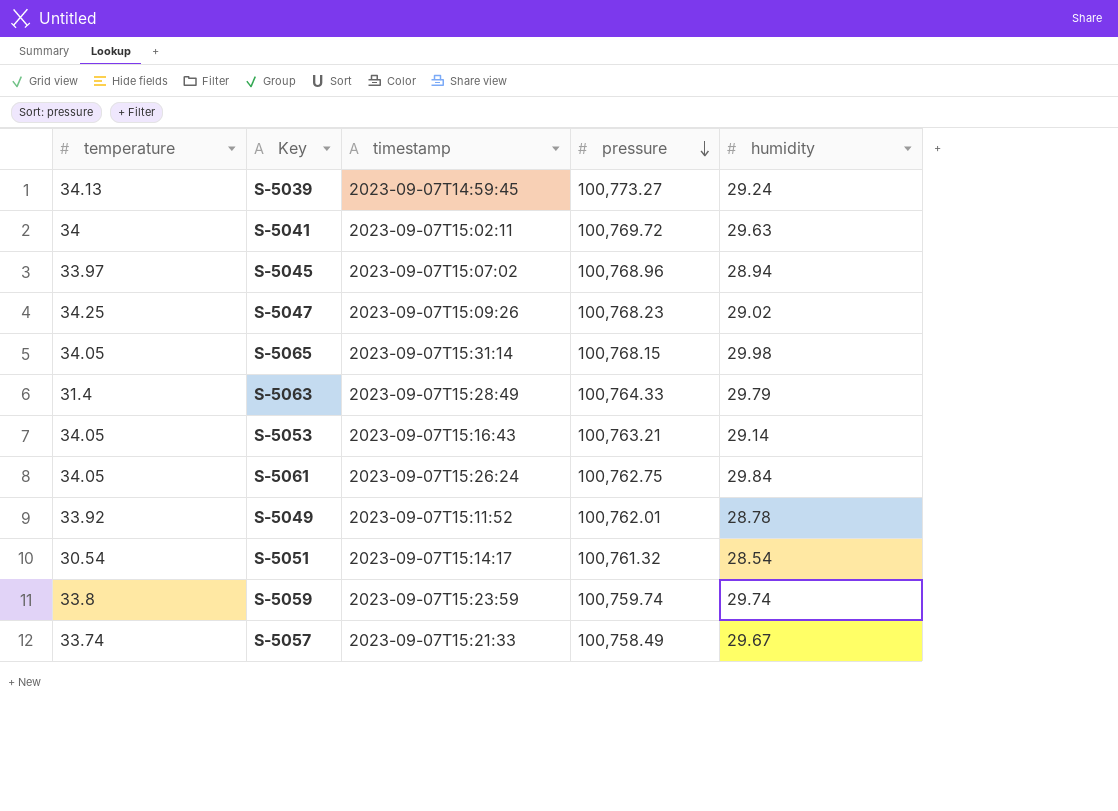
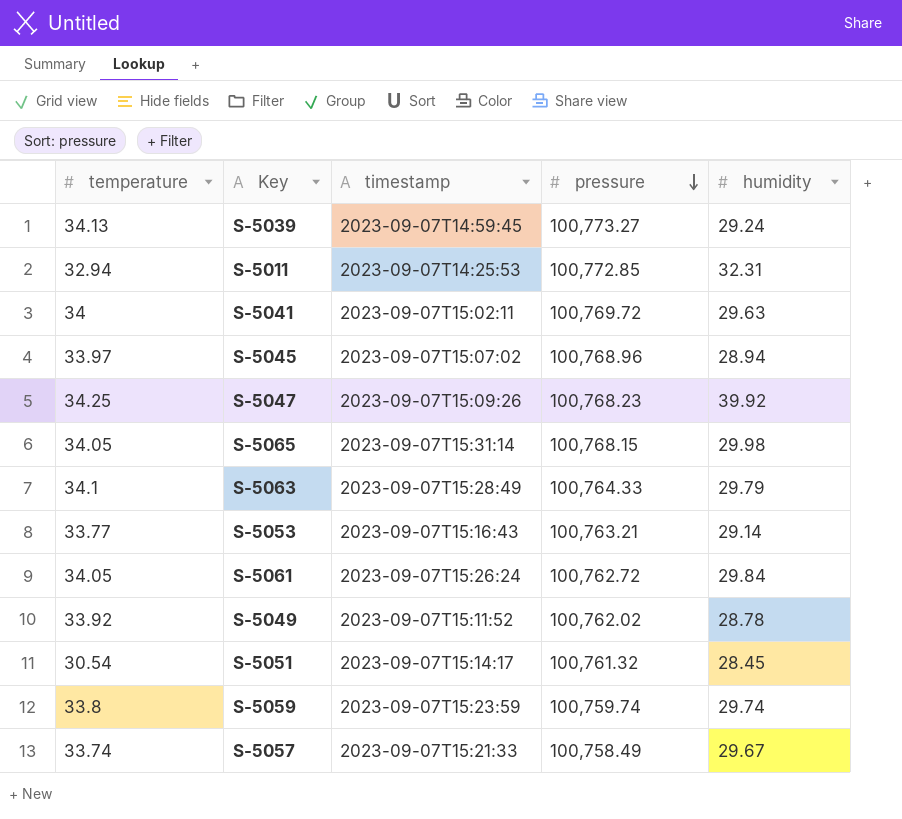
row S-5011: none -> 32.94 | 2023-09-07T14:25:53 | 100,772.85 | 32.31
S-5047 | humidity: 29.02 -> 39.92
S-5063 | temperature: 31.4 -> 34.1
S-5053 | temperature: 34.05 -> 33.77
S-5061 | pressure: 100,762.75 -> 100,762.72
S-5049 | pressure: 100,762.01 -> 100,762.02
S-5051 | humidity: 28.54 -> 28.45

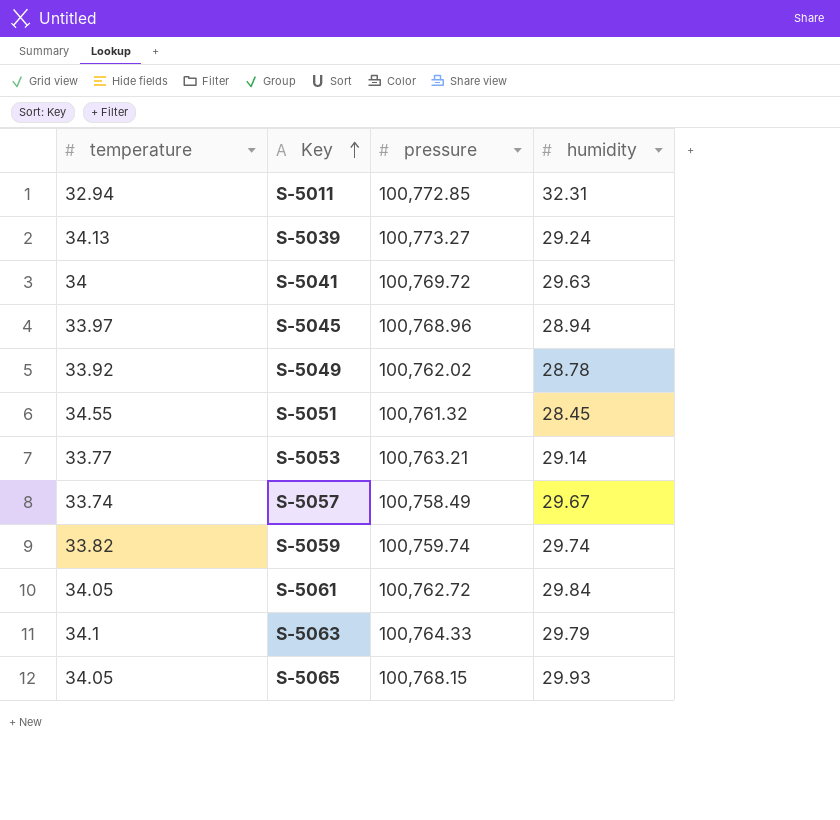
row order: pressure descending -> Key ascending
column timestamp | position: 3 -> none
row S-5047: 34.25 | 2023-09-07T15:09:26 | 100,768.23 | 39.92 -> none
S-5051 | temperature: 30.54 -> 34.55
S-5059 | temperature: 33.8 -> 33.82
S-5065 | humidity: 29.98 -> 29.93

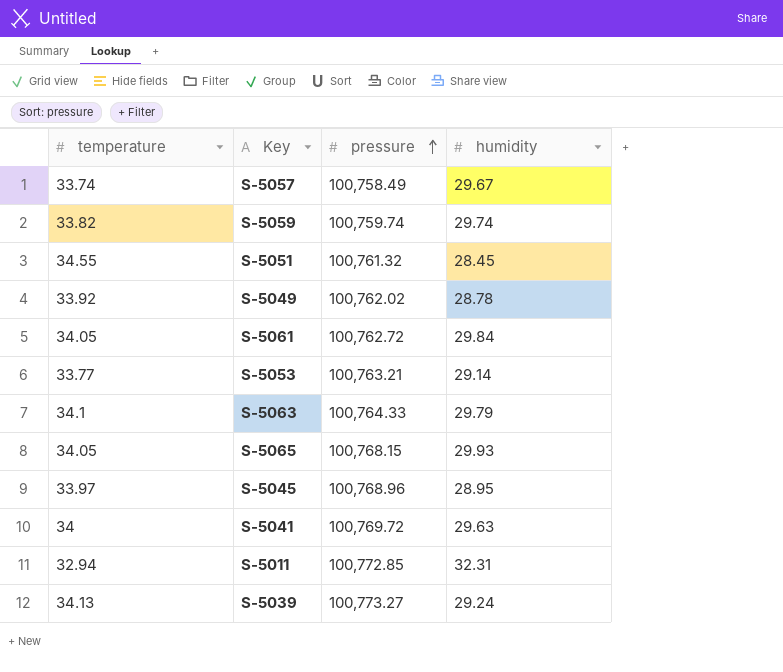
row order: Key ascending -> pressure ascending
S-5045 | humidity: 28.94 -> 28.95

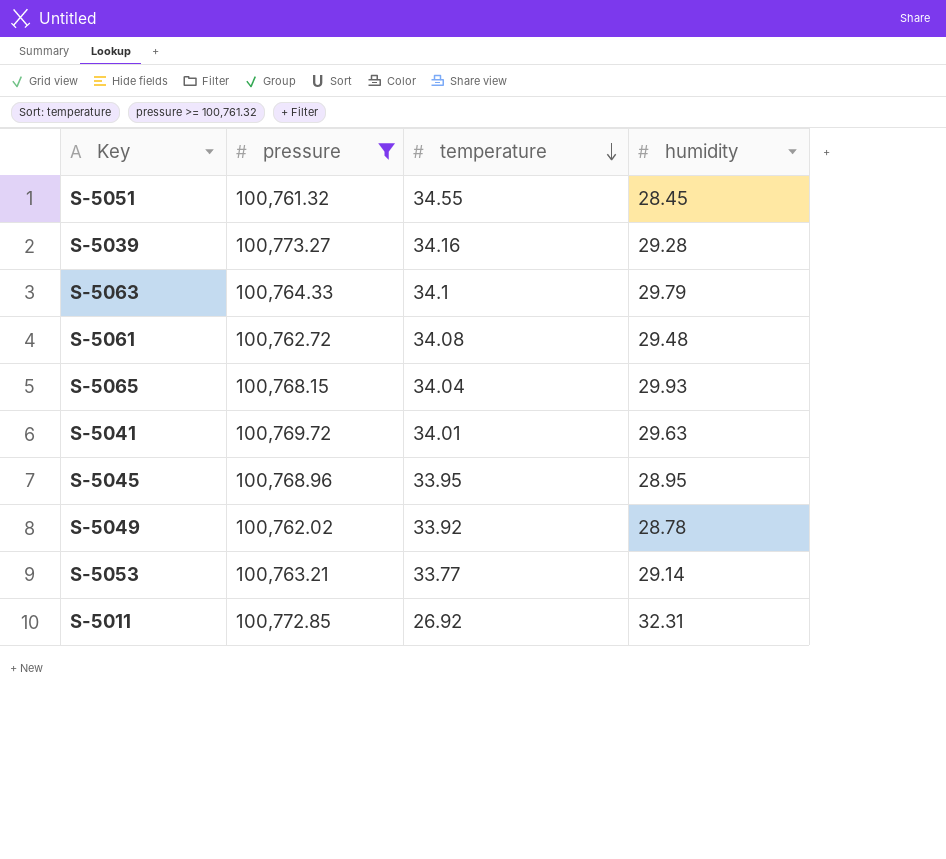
filter: none -> pressure >= 100,761.32
row order: pressure ascending -> temperature descending
column temperature | position: 1 -> 3
S-5039 | temperature: 34.13 -> 34.16
S-5039 | humidity: 29.24 -> 29.28
S-5061 | temperature: 34.05 -> 34.08
S-5061 | humidity: 29.84 -> 29.48
S-5065 | temperature: 34.05 -> 34.04
S-5041 | temperature: 34 -> 34.01
S-5045 | temperature: 33.97 -> 33.95
S-5011 | temperature: 32.94 -> 26.92

